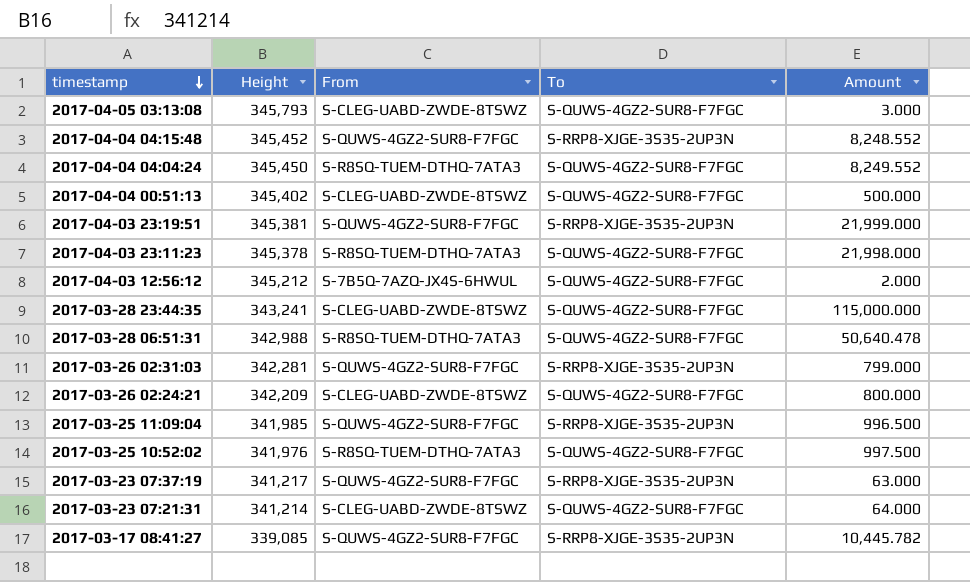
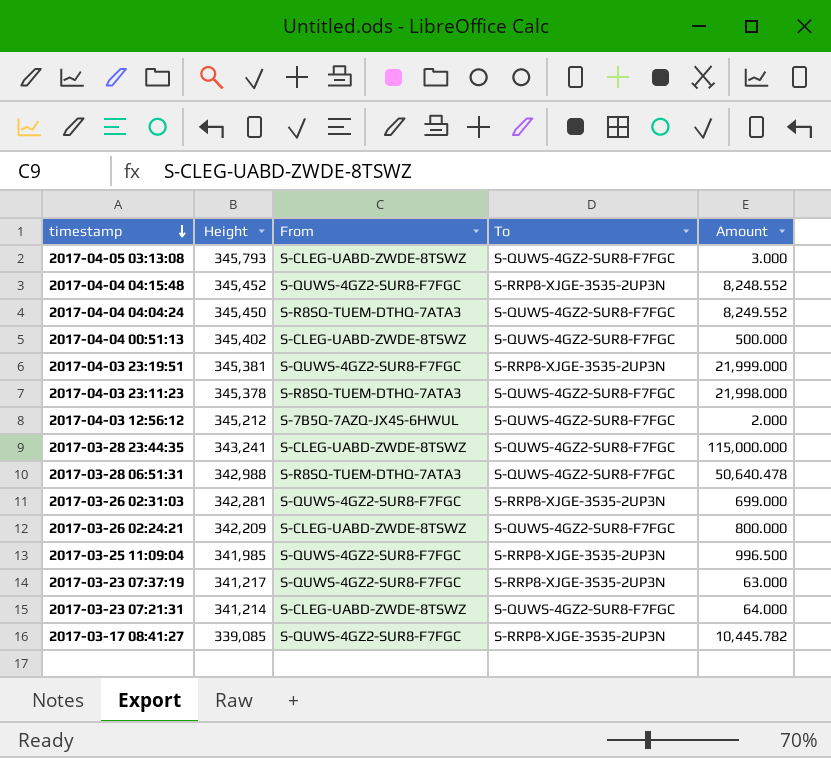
row 2017-03-25 10:52:02: 341,976 | S-R8SQ-TUEM-DTHQ-7ATA3 | S-QUWS-4GZ2-SUR8-F7FGC | 997.500 -> none
2017-03-26 02:31:03 | Amount: 799.000 -> 699.000

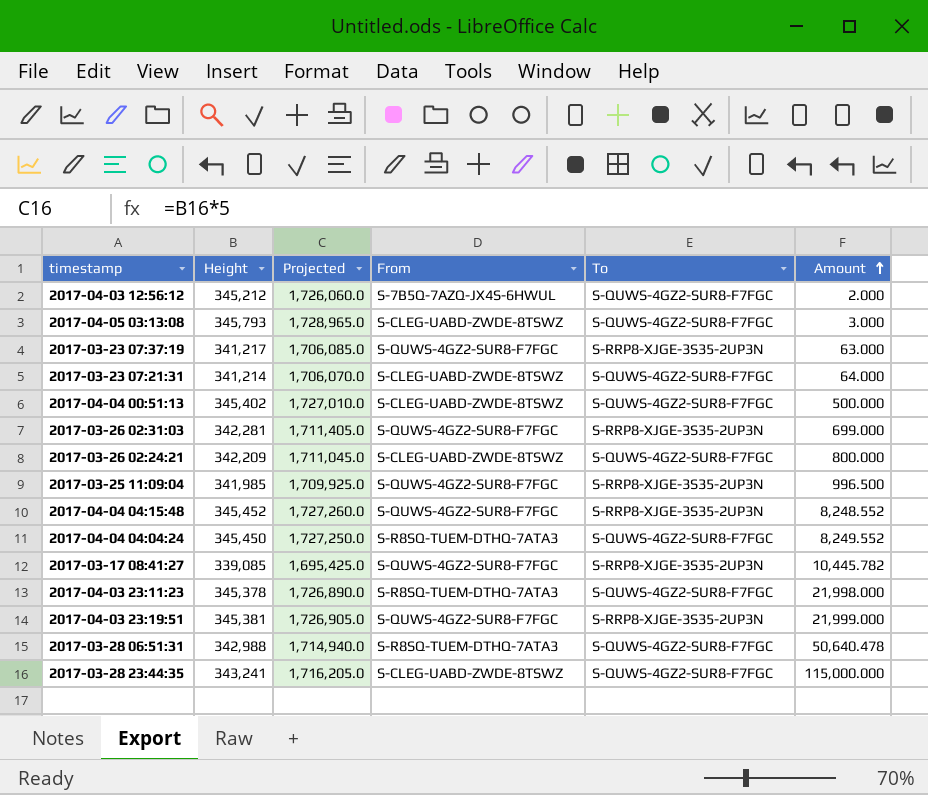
row order: timestamp descending -> Amount ascending
column Projected | formula: none -> [Height] * 5

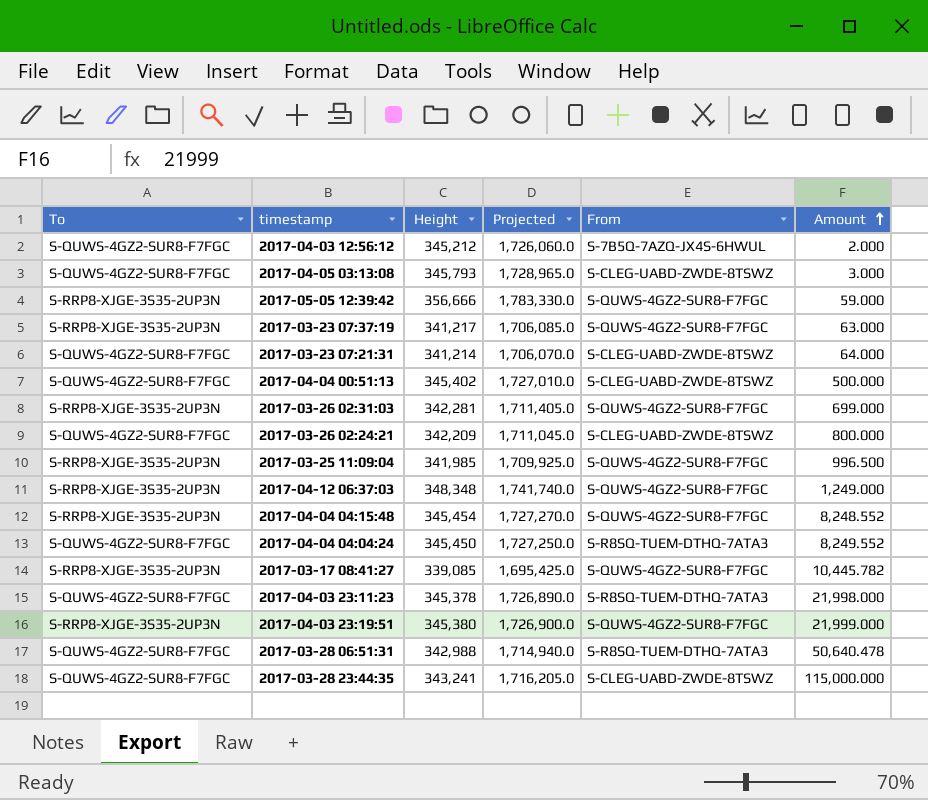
column To | position: 5 -> 1
row 2017-05-05 12:39:42: none -> S-RRP8-XJGE-3S35-2UP3N | 356,666 | 1,783,330.0 | S-QUWS-4GZ2-SUR8-F7FGC | 59.000
row 2017-04-12 06:37:03: none -> S-RRP8-XJGE-3S35-2UP3N | 348,348 | 1,741,740.0 | S-QUWS-4GZ2-SUR8-F7FGC | 1,249.000
2017-04-04 04:15:48 | Height: 345,452 -> 345,454
2017-04-04 04:15:48 | Projected: 1,727,260.0 -> 1,727,270.0
2017-04-03 23:19:51 | Height: 345,381 -> 345,380
2017-04-03 23:19:51 | Projected: 1,726,905.0 -> 1,726,900.0

